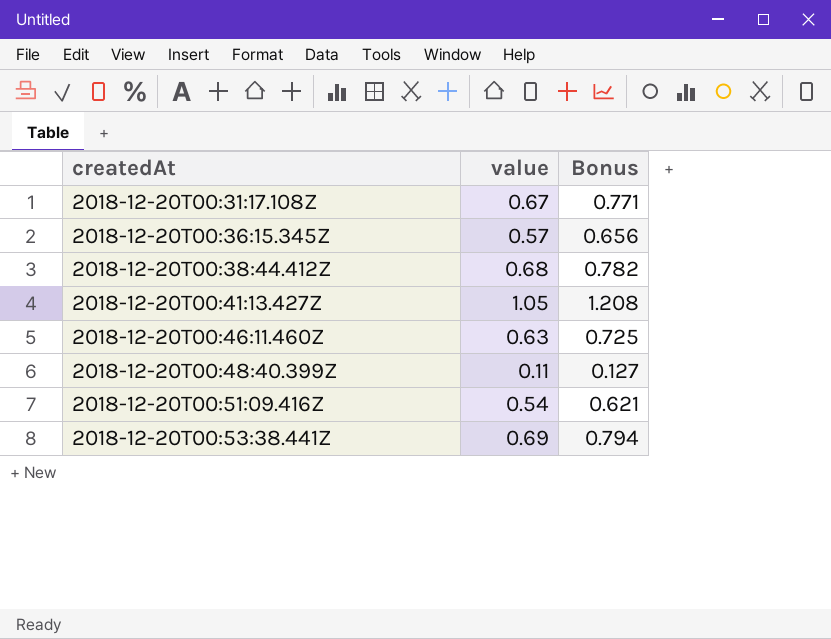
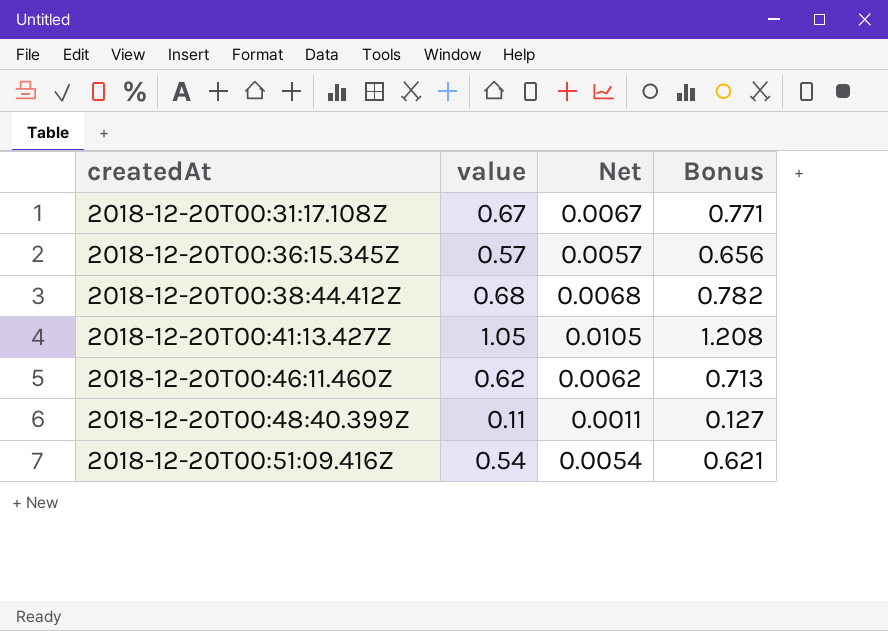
column Net | formula: none -> [value] * 0.01
row 2018-12-20T00:53:38.441Z: 0.69 | 0.794 -> none
2018-12-20T00:46:11.460Z | value: 0.63 -> 0.62
2018-12-20T00:46:11.460Z | Bonus: 0.725 -> 0.713

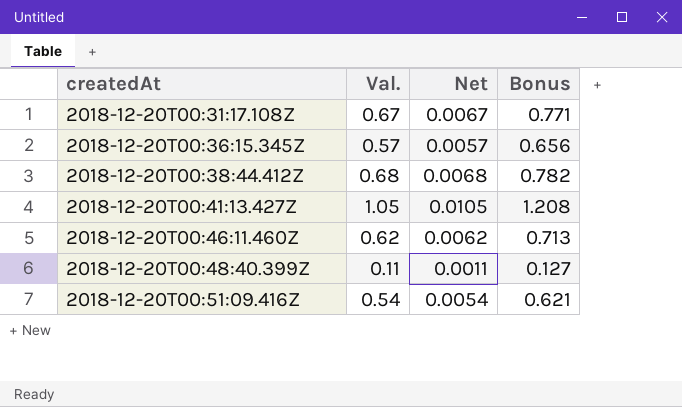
column name: value -> Val.

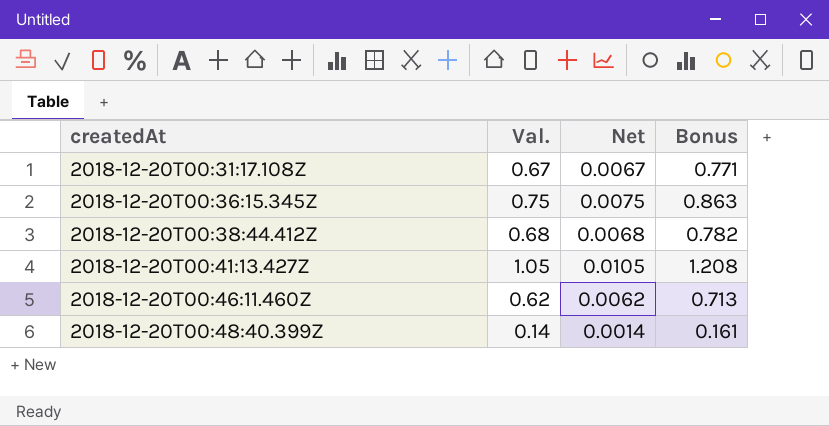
row 2018-12-20T00:51:09.416Z: 0.54 | 0.0054 | 0.621 -> none
2018-12-20T00:36:15.345Z | Val.: 0.57 -> 0.75
2018-12-20T00:36:15.345Z | Net: 0.0057 -> 0.0075
2018-12-20T00:36:15.345Z | Bonus: 0.656 -> 0.863
2018-12-20T00:48:40.399Z | Val.: 0.11 -> 0.14
2018-12-20T00:48:40.399Z | Net: 0.0011 -> 0.0014
2018-12-20T00:48:40.399Z | Bonus: 0.127 -> 0.161

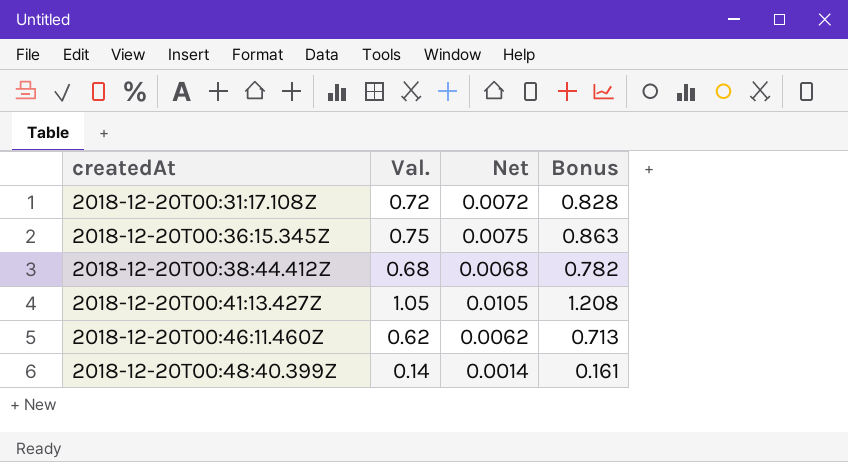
2018-12-20T00:31:17.108Z | Val.: 0.67 -> 0.72
2018-12-20T00:31:17.108Z | Net: 0.0067 -> 0.0072
2018-12-20T00:31:17.108Z | Bonus: 0.771 -> 0.828

